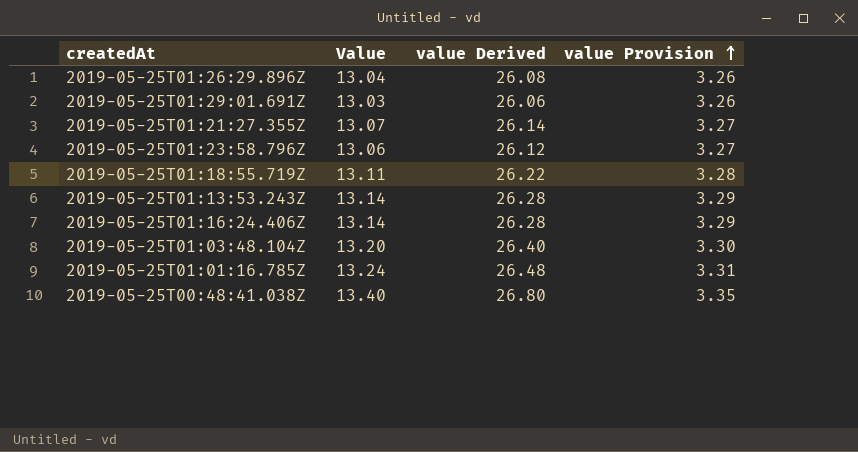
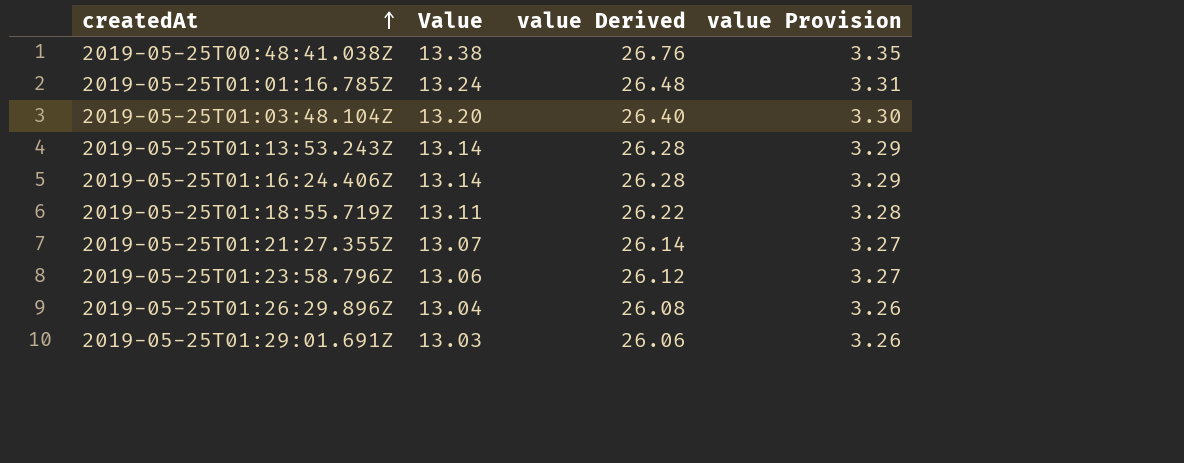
row order: value Provision ascending -> createdAt ascending
2019-05-25T00:48:41.038Z | Value: 13.40 -> 13.38
2019-05-25T00:48:41.038Z | value Derived: 26.80 -> 26.76

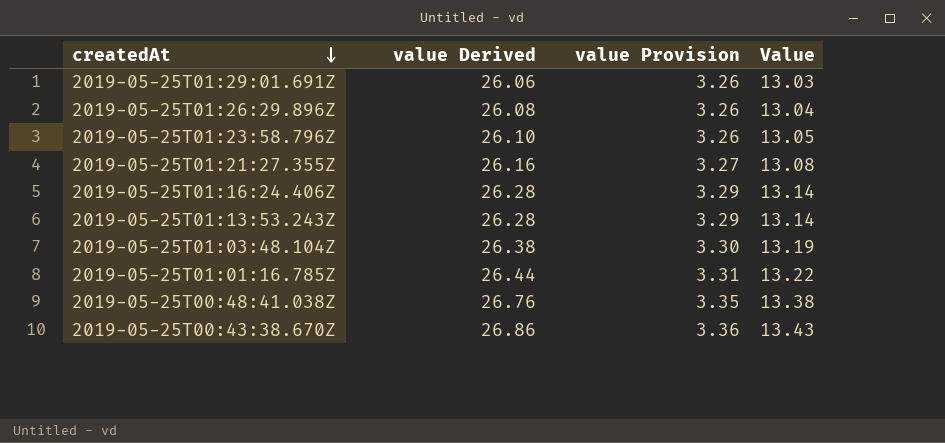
row order: createdAt ascending -> createdAt descending
column Value | position: 2 -> 4
row 2019-05-25T01:18:55.719Z: 13.11 | 26.22 | 3.28 -> none
2019-05-25T01:23:58.796Z | value Derived: 26.12 -> 26.10
2019-05-25T01:23:58.796Z | value Provision: 3.27 -> 3.26
2019-05-25T01:23:58.796Z | Value: 13.06 -> 13.05
2019-05-25T01:21:27.355Z | value Derived: 26.14 -> 26.16
2019-05-25T01:21:27.355Z | Value: 13.07 -> 13.08
2019-05-25T01:03:48.104Z | value Derived: 26.40 -> 26.38
2019-05-25T01:03:48.104Z | Value: 13.20 -> 13.19
2019-05-25T01:01:16.785Z | value Derived: 26.48 -> 26.44
2019-05-25T01:01:16.785Z | Value: 13.24 -> 13.22
row 2019-05-25T00:43:38.670Z: none -> 26.86 | 3.36 | 13.43

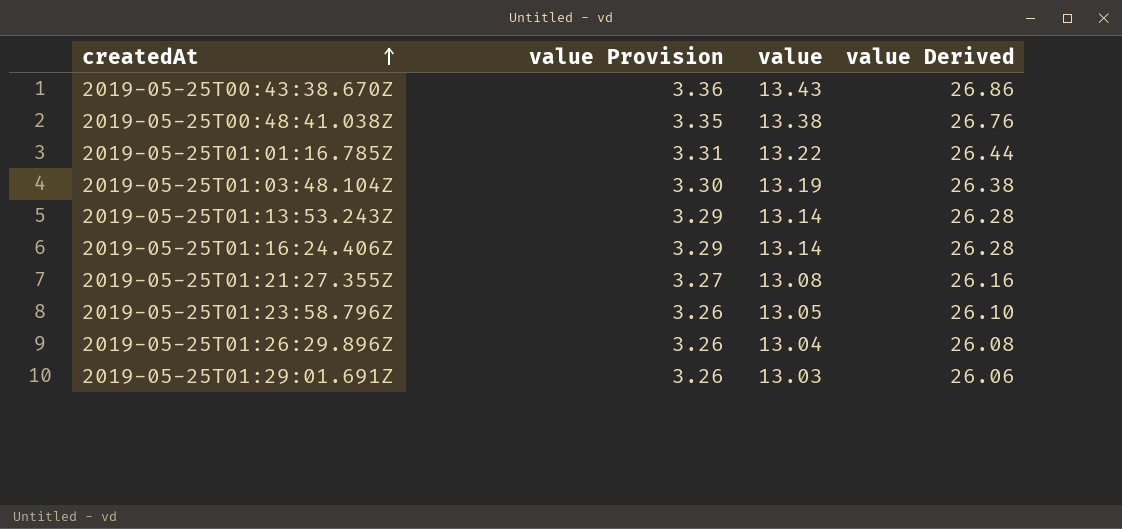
row order: createdAt descending -> createdAt ascending
column name: Value -> value
column value Derived | position: 2 -> 4

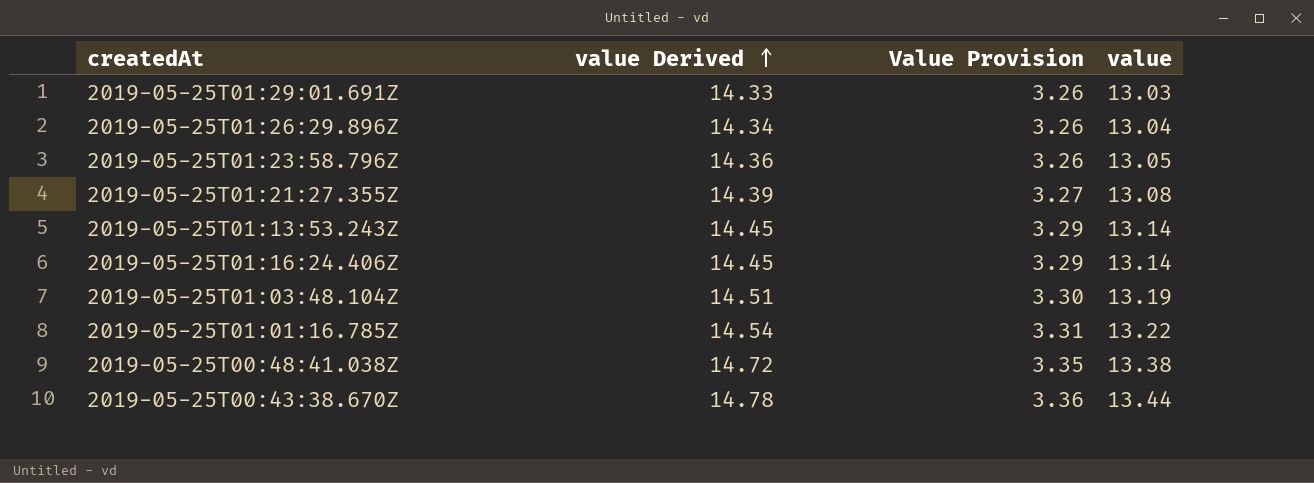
row order: createdAt ascending -> value Derived ascending
column value Derived | formula: [value] * 2 -> [value] * 1.1
column value Derived | position: 4 -> 2
column name: value Provision -> Value Provision
2019-05-25T00:43:38.670Z | value: 13.43 -> 13.44

